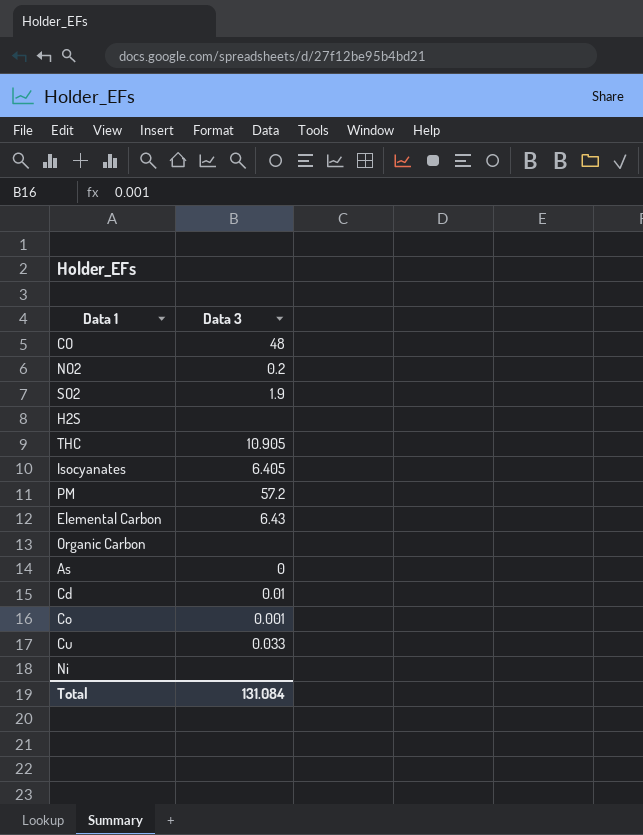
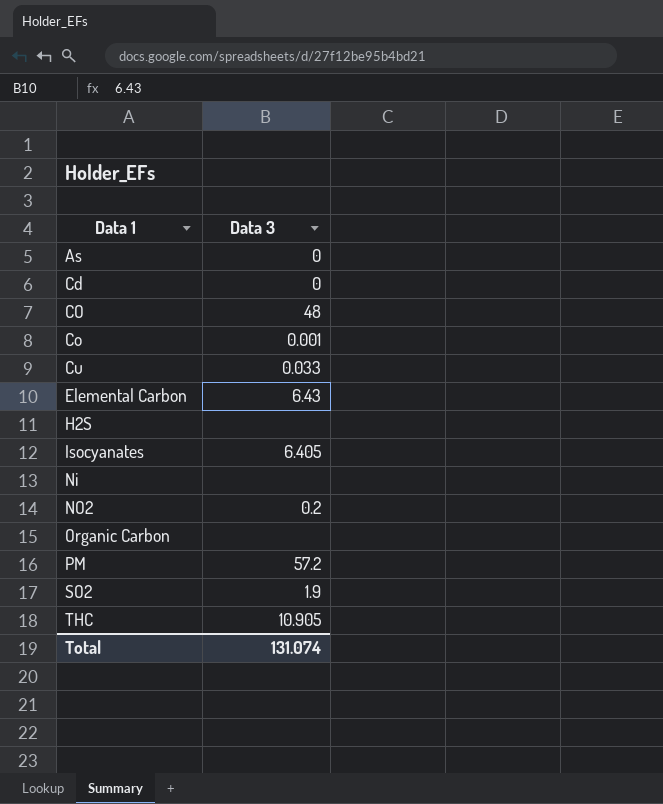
row order: none -> Data 1 ascending
Cd | Data 3: 0.01 -> 0
Total | Data 3: 131.084 -> 131.074

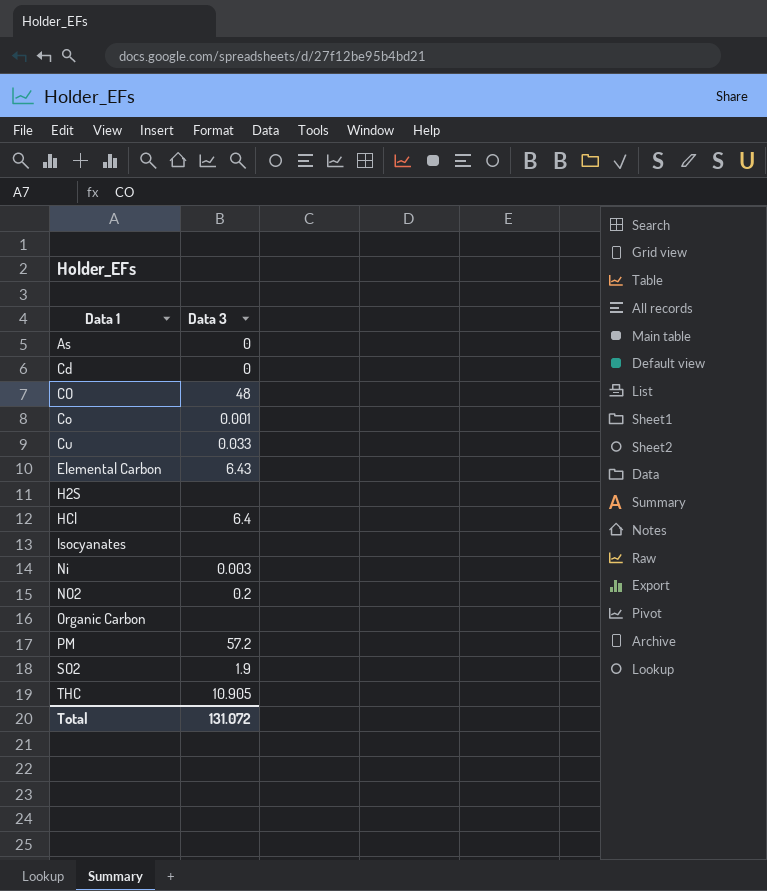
row HCl: none -> 6.4
Isocyanates | Data 3: 6.405 -> none
Ni | Data 3: none -> 0.003
Total | Data 3: 131.074 -> 131.072

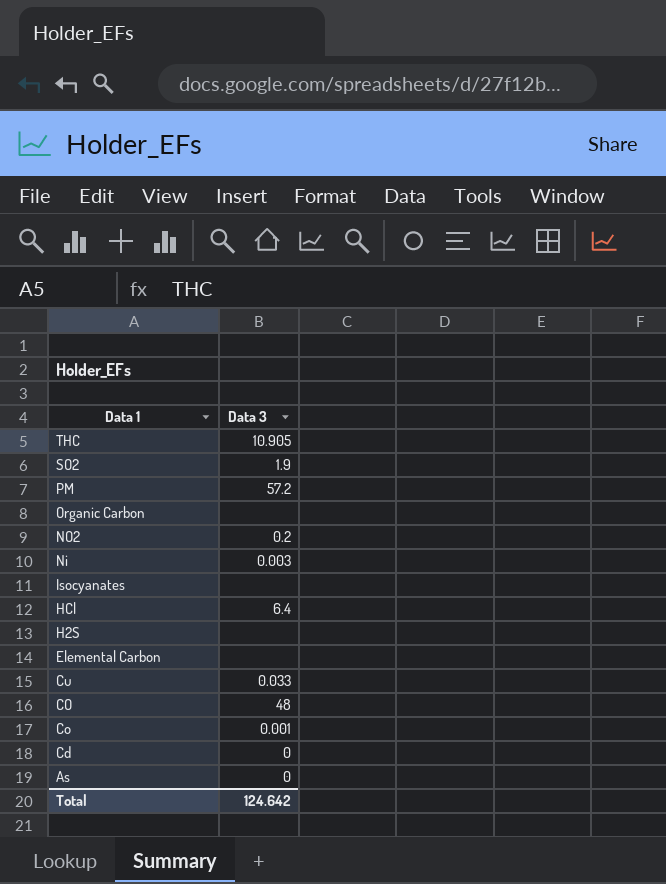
row order: Data 1 ascending -> Data 1 descending
Elemental Carbon | Data 3: 6.43 -> none
Total | Data 3: 131.072 -> 124.642

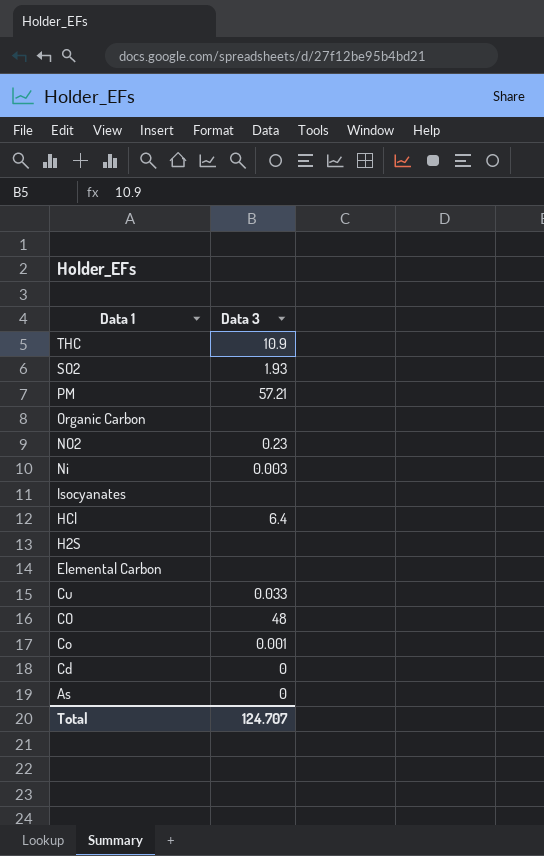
THC | Data 3: 10.905 -> 10.9
SO2 | Data 3: 1.9 -> 1.93
PM | Data 3: 57.2 -> 57.21
NO2 | Data 3: 0.2 -> 0.23
Total | Data 3: 124.642 -> 124.707

